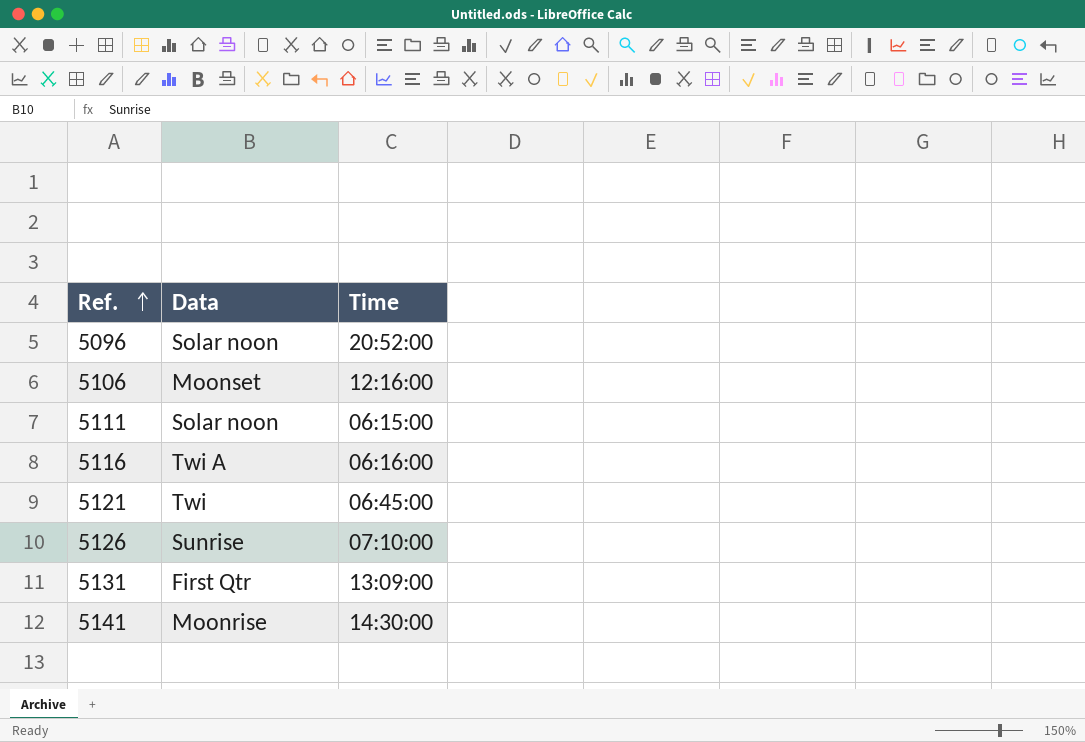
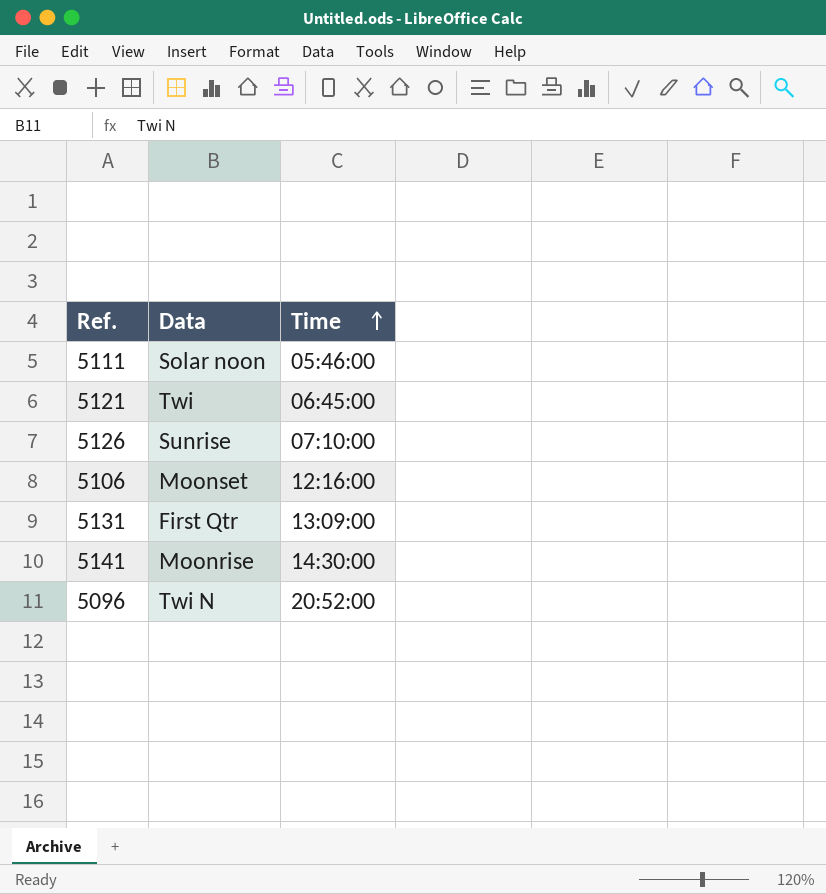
row order: Ref. ascending -> Time ascending
row 5116: Twi A | 06:16:00 -> none
5111 | Time: 06:15:00 -> 05:46:00
5096 | Data: Solar noon -> Twi N

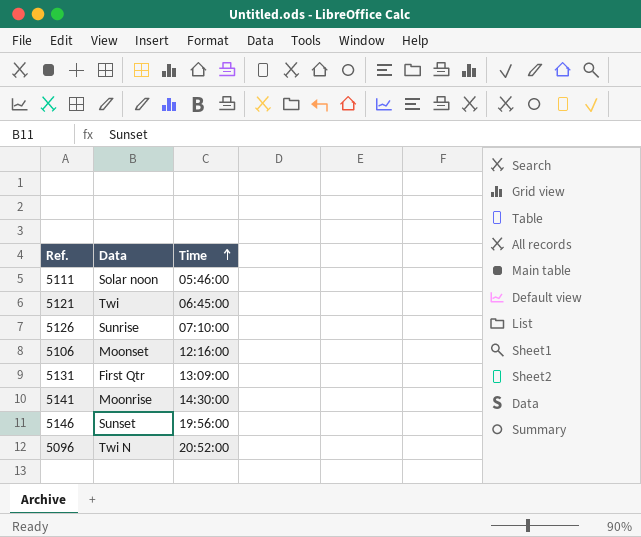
row 5146: none -> Sunset | 19:56:00

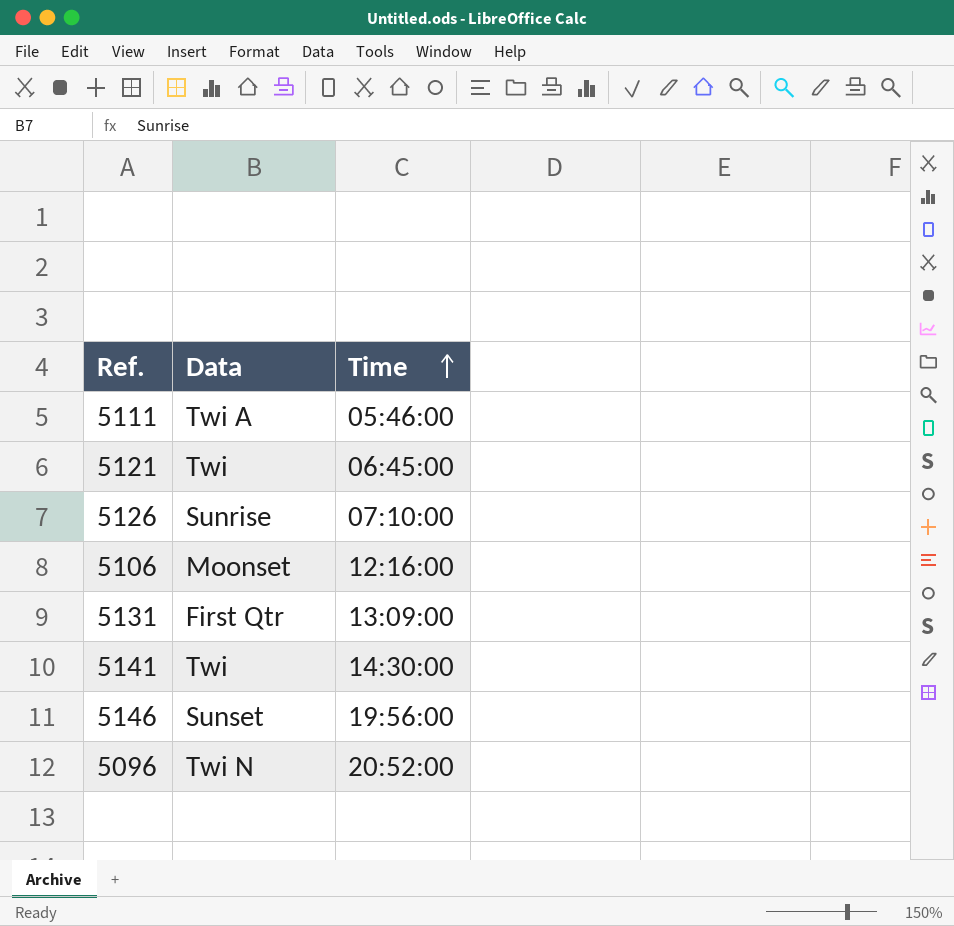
5111 | Data: Solar noon -> Twi A
5141 | Data: Moonrise -> Twi

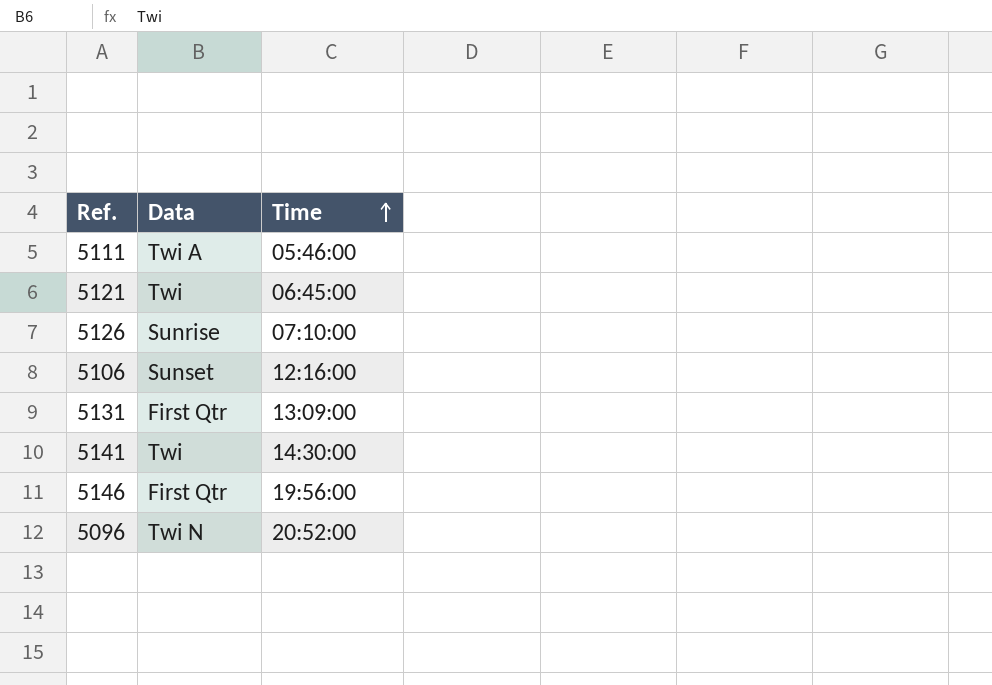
5106 | Data: Moonset -> Sunset
5146 | Data: Sunset -> First Qtr

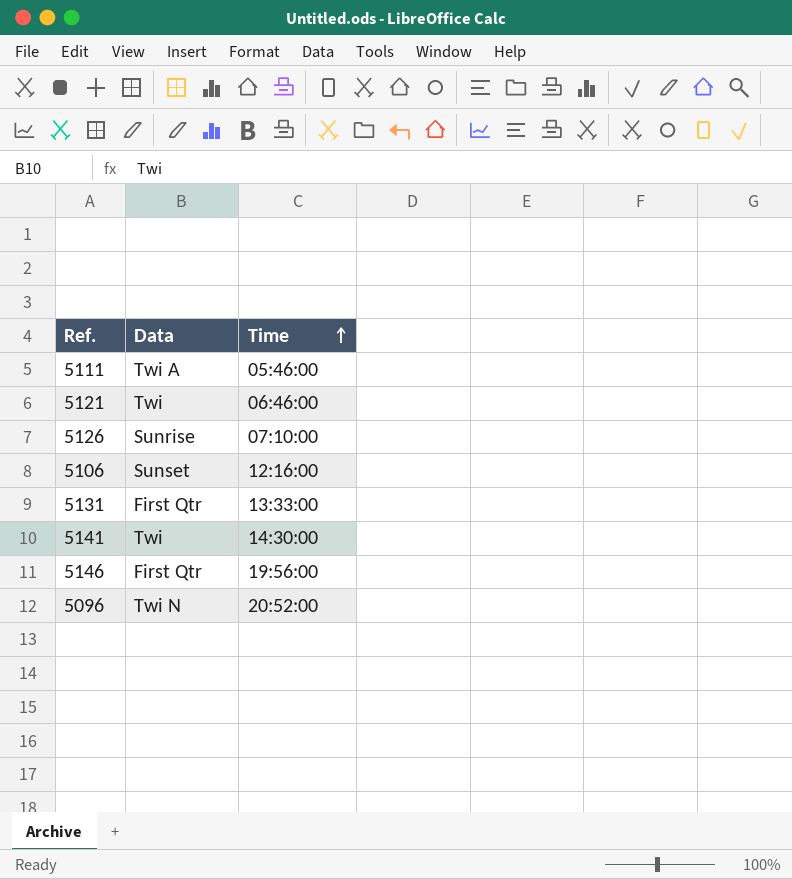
5121 | Time: 06:45:00 -> 06:46:00
5131 | Time: 13:09:00 -> 13:33:00

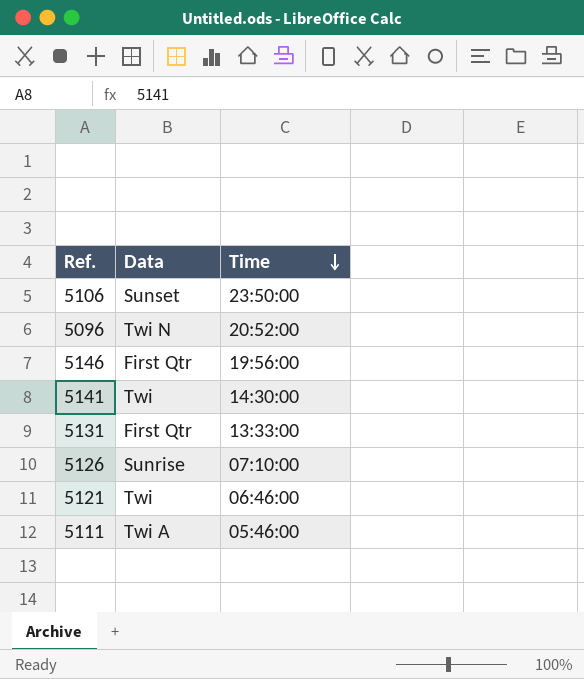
row order: Time ascending -> Time descending
5106 | Time: 12:16:00 -> 23:50:00

